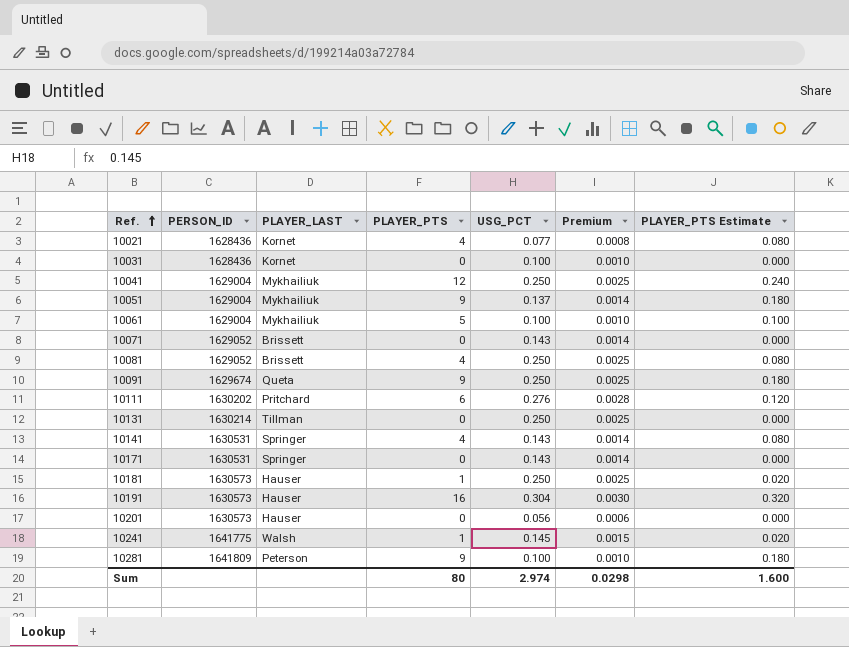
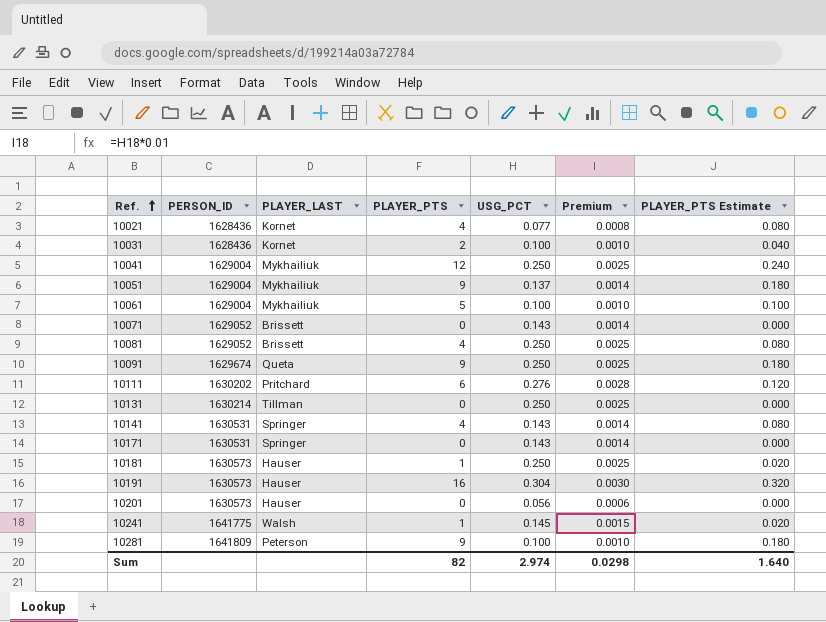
10031 | PLAYER_PTS: 0 -> 2
10031 | PLAYER_PTS Estimate: 0.000 -> 0.040
Sum | PLAYER_PTS: 80 -> 82
Sum | PLAYER_PTS Estimate: 1.600 -> 1.640

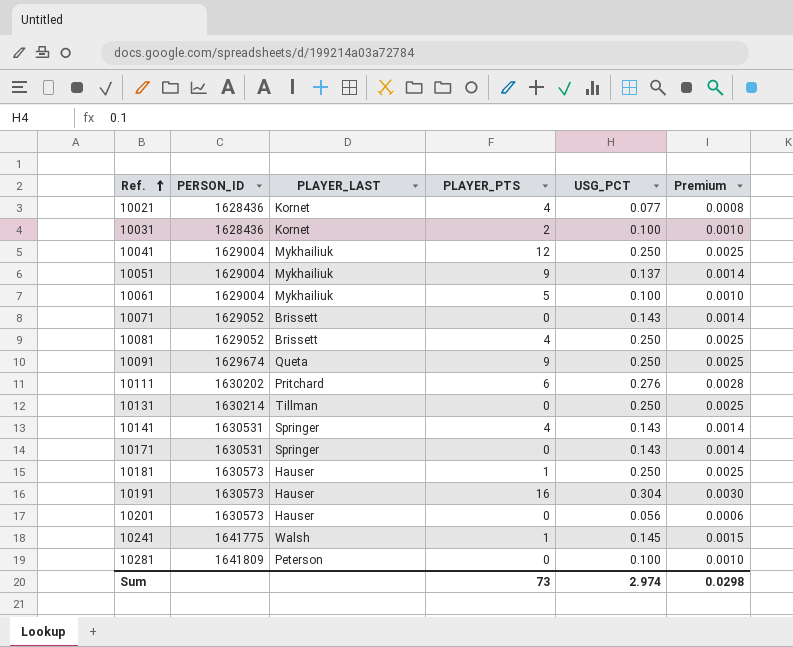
column PLAYER_PTS Estimate | formula: [PLAYER_PTS] * 0.02 -> none
10281 | PLAYER_PTS: 9 -> 0
Sum | PLAYER_PTS: 82 -> 73

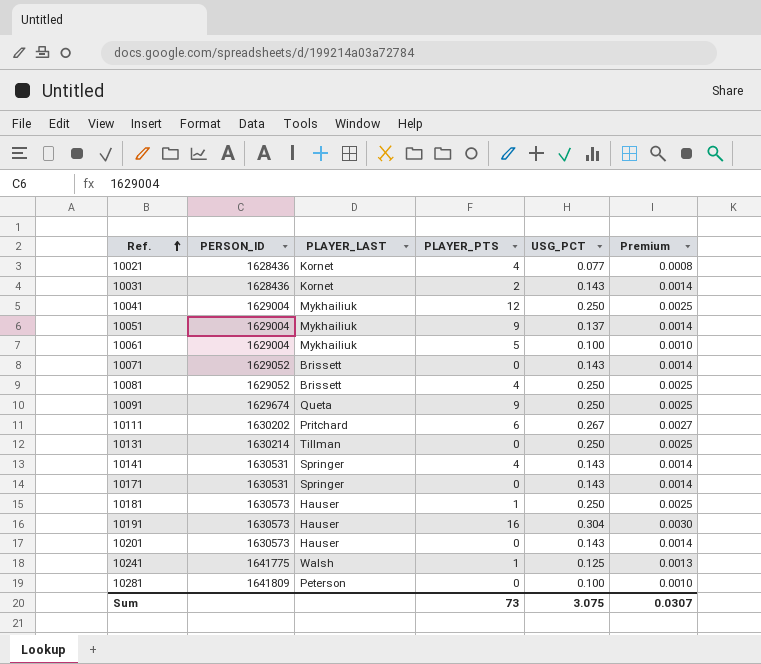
10031 | USG_PCT: 0.100 -> 0.143
10031 | Premium: 0.0010 -> 0.0014
10111 | USG_PCT: 0.276 -> 0.267
10111 | Premium: 0.0028 -> 0.0027
10201 | USG_PCT: 0.056 -> 0.143
10201 | Premium: 0.0006 -> 0.0014
10241 | USG_PCT: 0.145 -> 0.125
10241 | Premium: 0.0015 -> 0.0013
Sum | USG_PCT: 2.974 -> 3.075
Sum | Premium: 0.0298 -> 0.0307

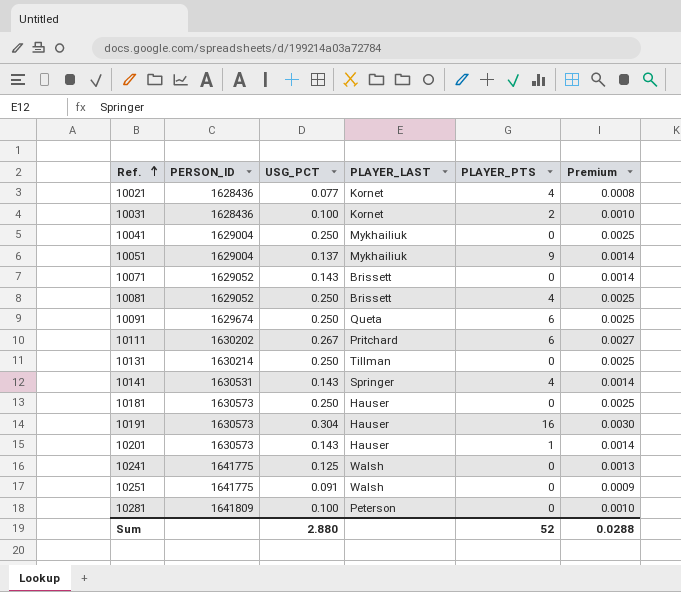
column USG_PCT | position: 5 -> 3
row 10061: 1629004 | Mykhailiuk | 5 | 0.100 | 0.0010 -> none
row 10171: 1630531 | Springer | 0 | 0.143 | 0.0014 -> none
10031 | USG_PCT: 0.143 -> 0.100
10031 | Premium: 0.0014 -> 0.0010
10041 | PLAYER_PTS: 12 -> 0
10091 | PLAYER_PTS: 9 -> 6
10181 | PLAYER_PTS: 1 -> 0
10201 | PLAYER_PTS: 0 -> 1
10241 | PLAYER_PTS: 1 -> 0
row 10251: none -> 1641775 | 0.091 | Walsh | 0 | 0.0009
Sum | USG_PCT: 3.075 -> 2.880
Sum | PLAYER_PTS: 73 -> 52
Sum | Premium: 0.0307 -> 0.0288

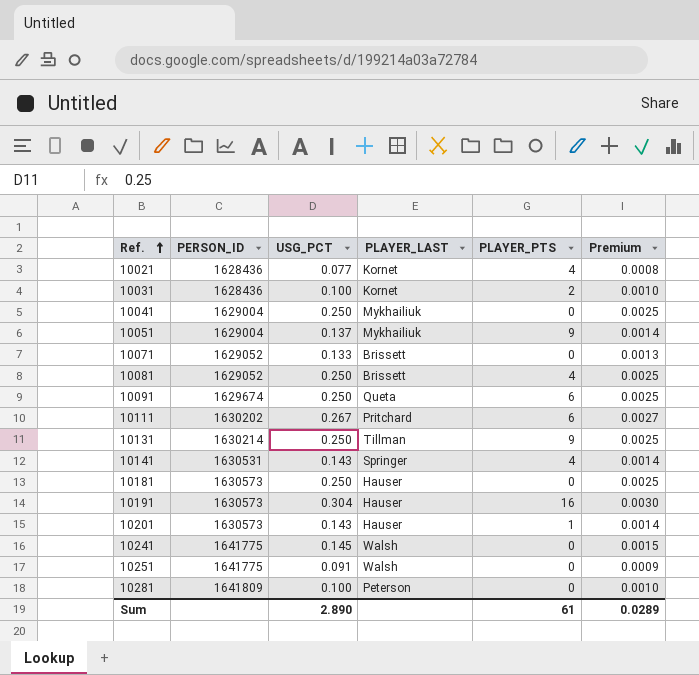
10071 | USG_PCT: 0.143 -> 0.133
10071 | Premium: 0.0014 -> 0.0013
10131 | PLAYER_PTS: 0 -> 9
10241 | USG_PCT: 0.125 -> 0.145
10241 | Premium: 0.0013 -> 0.0015
Sum | USG_PCT: 2.880 -> 2.890
Sum | PLAYER_PTS: 52 -> 61
Sum | Premium: 0.0288 -> 0.0289

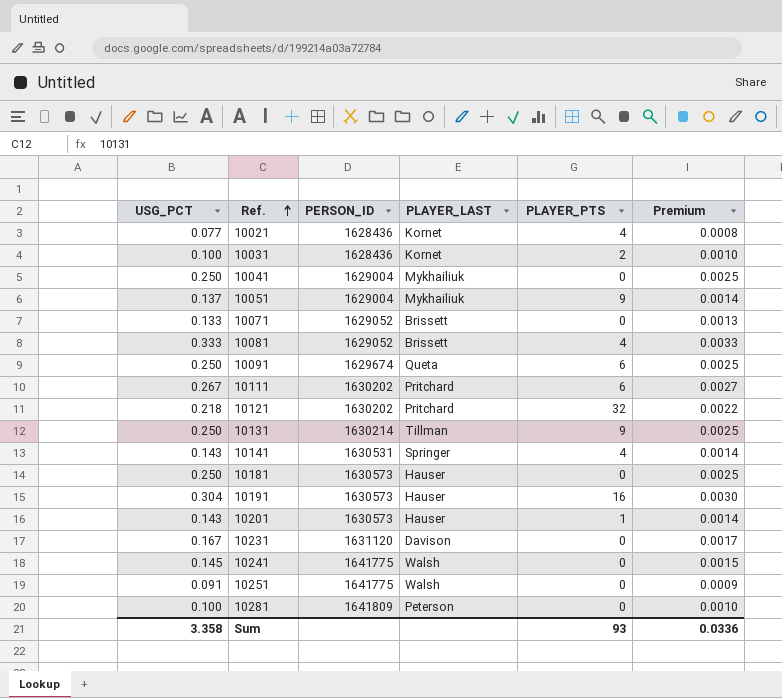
column USG_PCT | position: 3 -> 1
10081 | USG_PCT: 0.250 -> 0.333
10081 | Premium: 0.0025 -> 0.0033
row 10121: none -> 0.218 | 1630202 | Pritchard | 32 | 0.0022
row 10231: none -> 0.167 | 1631120 | Davison | 0 | 0.0017
Sum | USG_PCT: 2.890 -> 3.358
Sum | PLAYER_PTS: 61 -> 93
Sum | Premium: 0.0289 -> 0.0336

